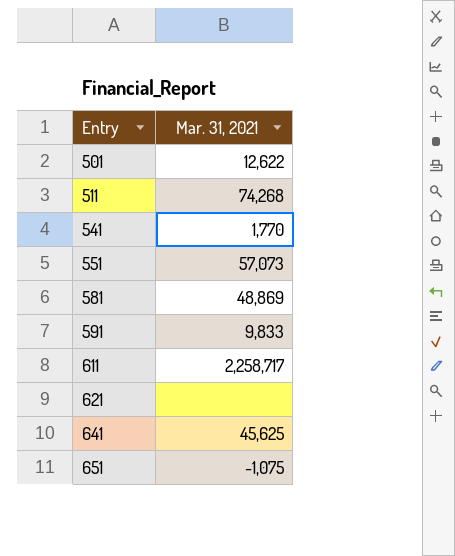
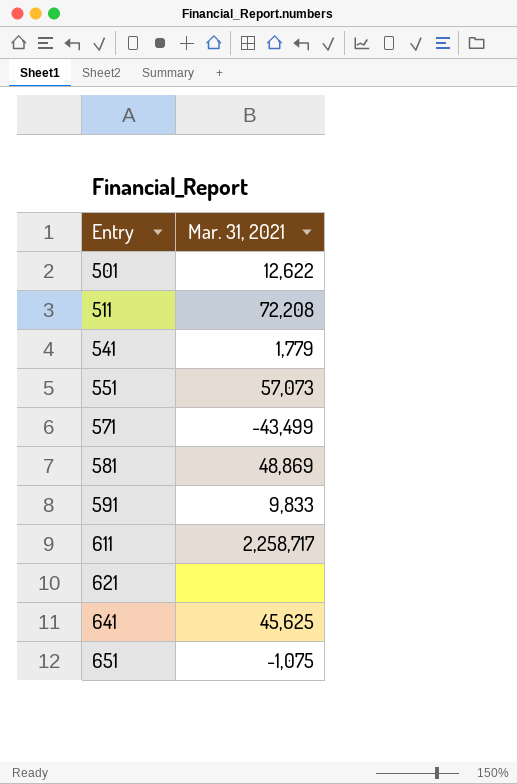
511 | Mar. 31, 2021: 74,268 -> 72,208
541 | Mar. 31, 2021: 1,770 -> 1,779
row 571: none -> -43,499

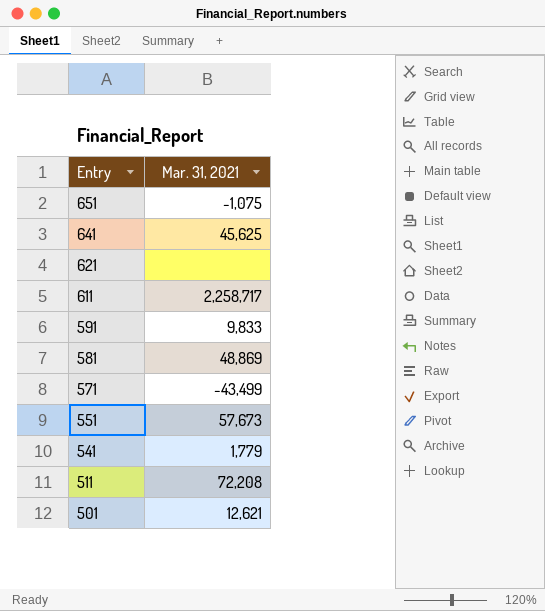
row order: Entry ascending -> Entry descending
551 | Mar. 31, 2021: 57,073 -> 57,673
501 | Mar. 31, 2021: 12,622 -> 12,621

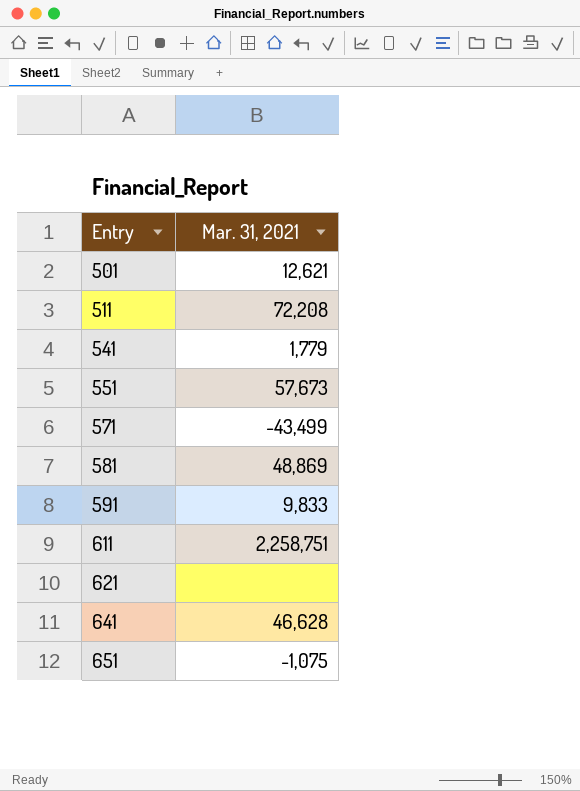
row order: Entry descending -> Entry ascending
611 | Mar. 31, 2021: 2,258,717 -> 2,258,751
641 | Mar. 31, 2021: 45,625 -> 46,628

